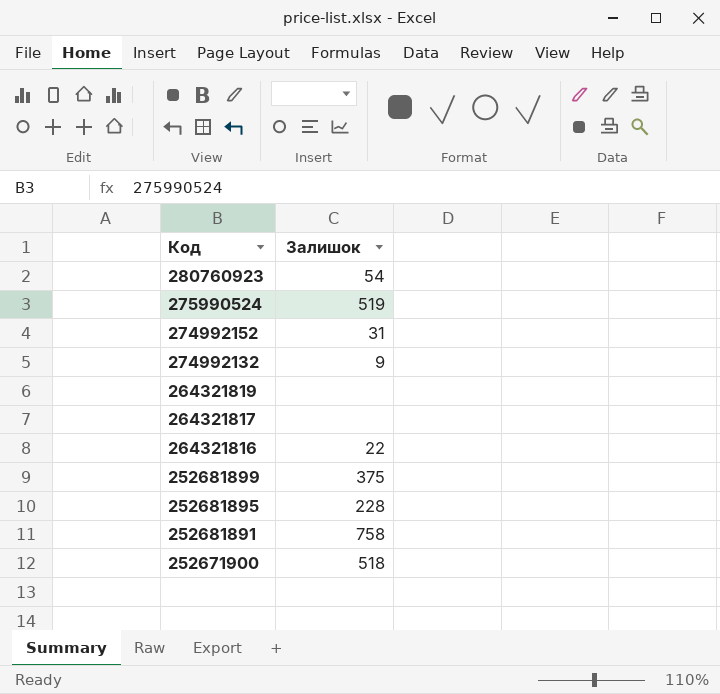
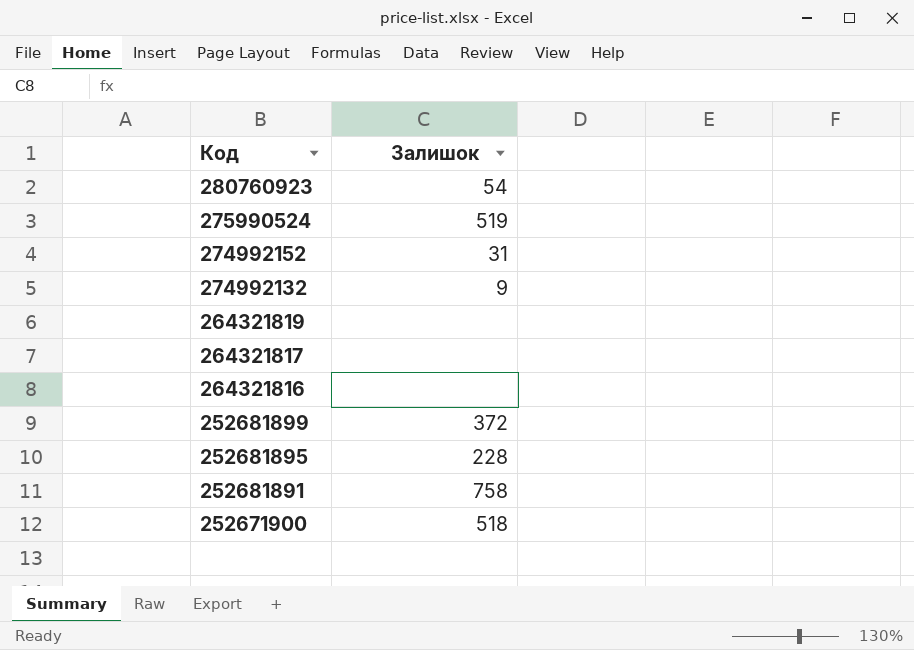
264321816 | Залишок: 22 -> none
252681899 | Залишок: 375 -> 372

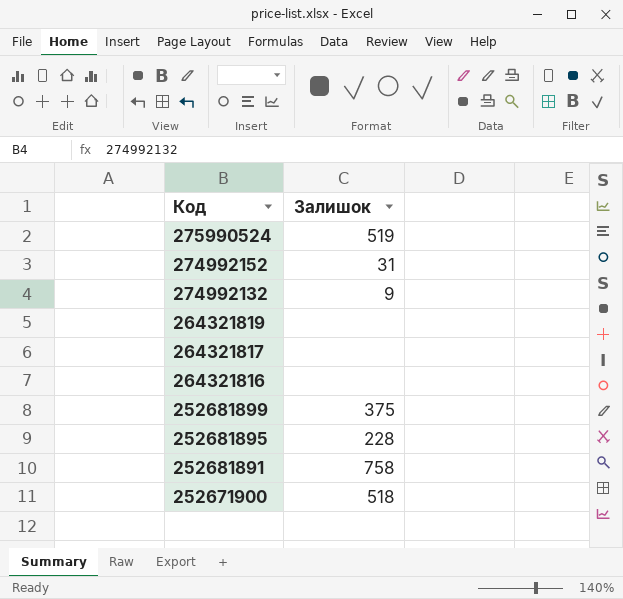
row 280760923: 54 -> none
252681899 | Залишок: 372 -> 375

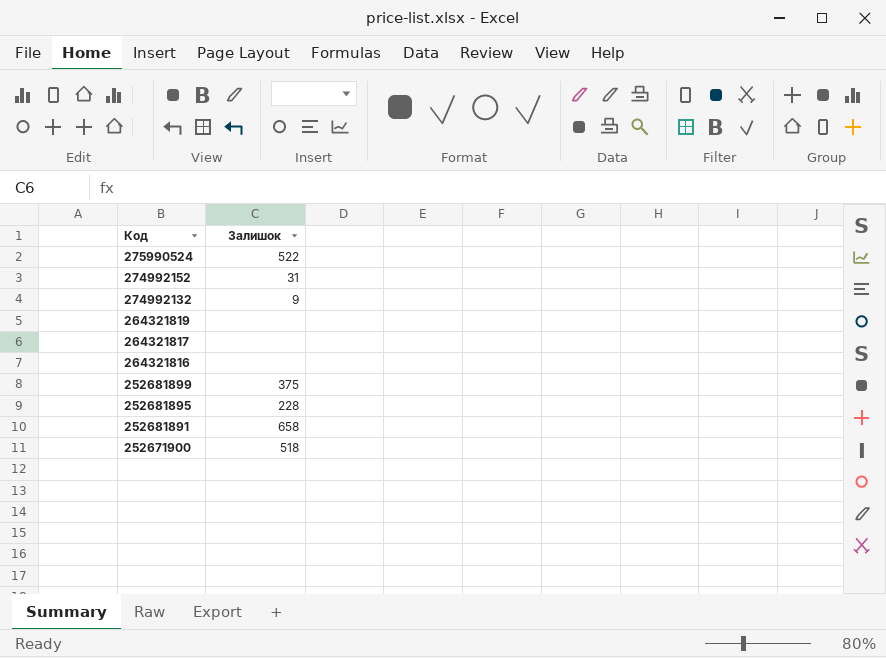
275990524 | Залишок: 519 -> 522
252681891 | Залишок: 758 -> 658

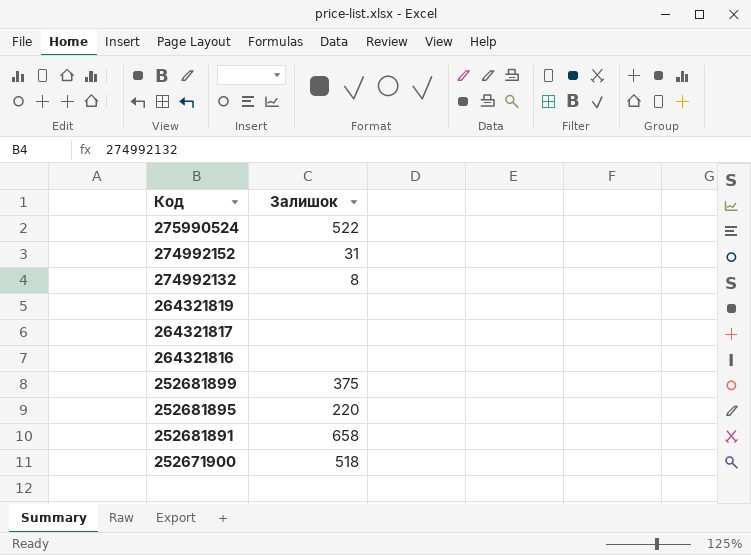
274992132 | Залишок: 9 -> 8
252681895 | Залишок: 228 -> 220

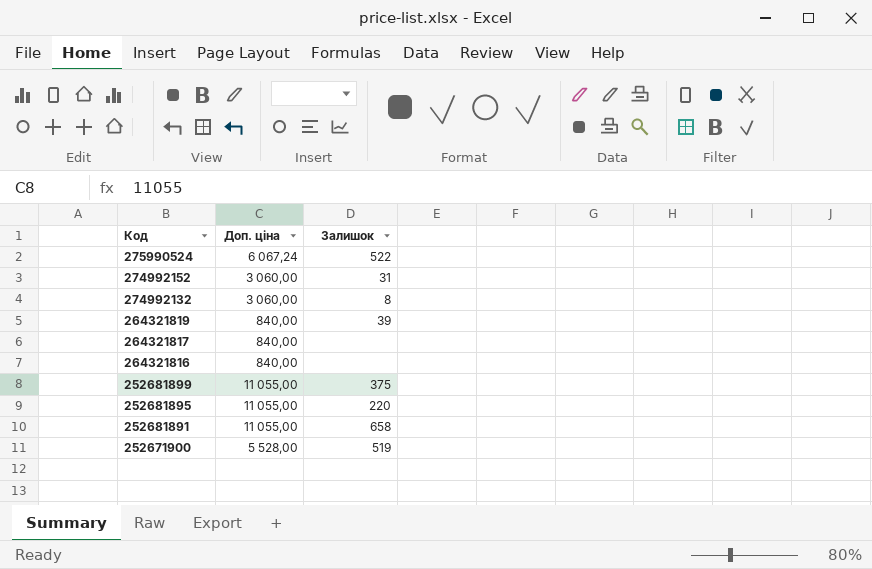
column Доп. ціна | position: none -> 2
264321819 | Залишок: none -> 39
252671900 | Залишок: 518 -> 519

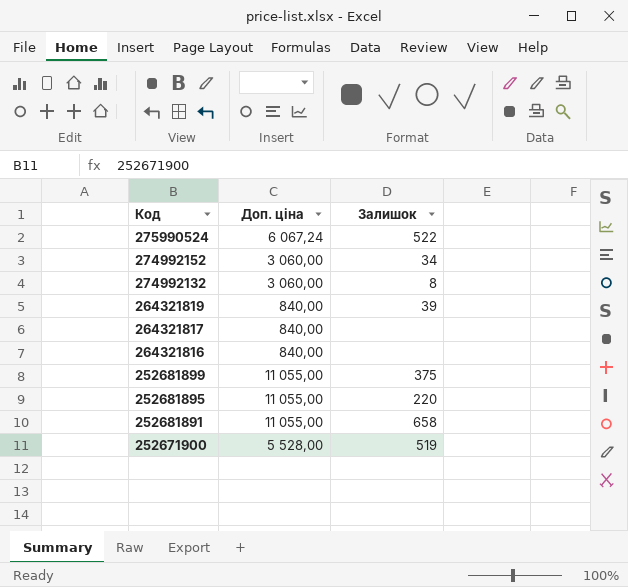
274992152 | Залишок: 31 -> 34

